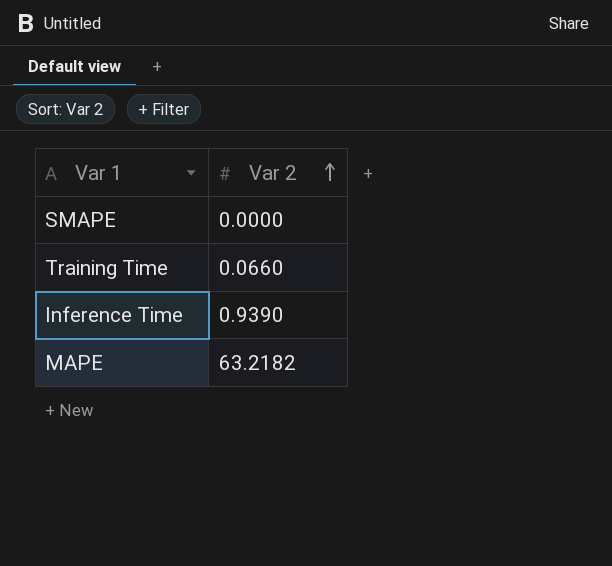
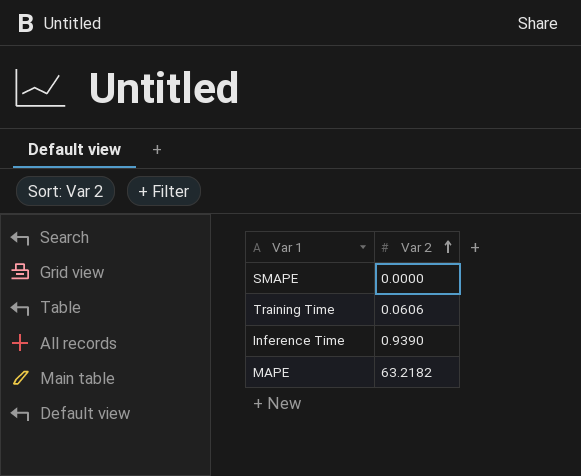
Training Time | Var 2: 0.0660 -> 0.0606

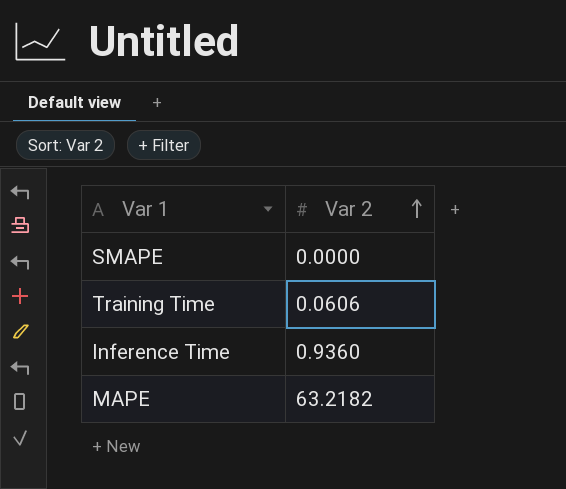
Inference Time | Var 2: 0.9390 -> 0.9360

